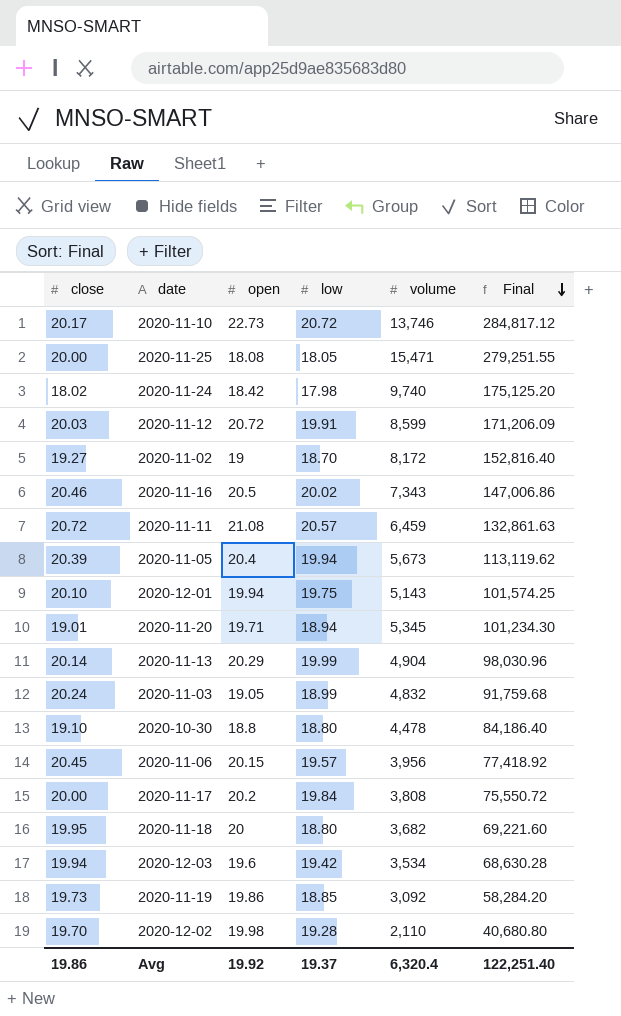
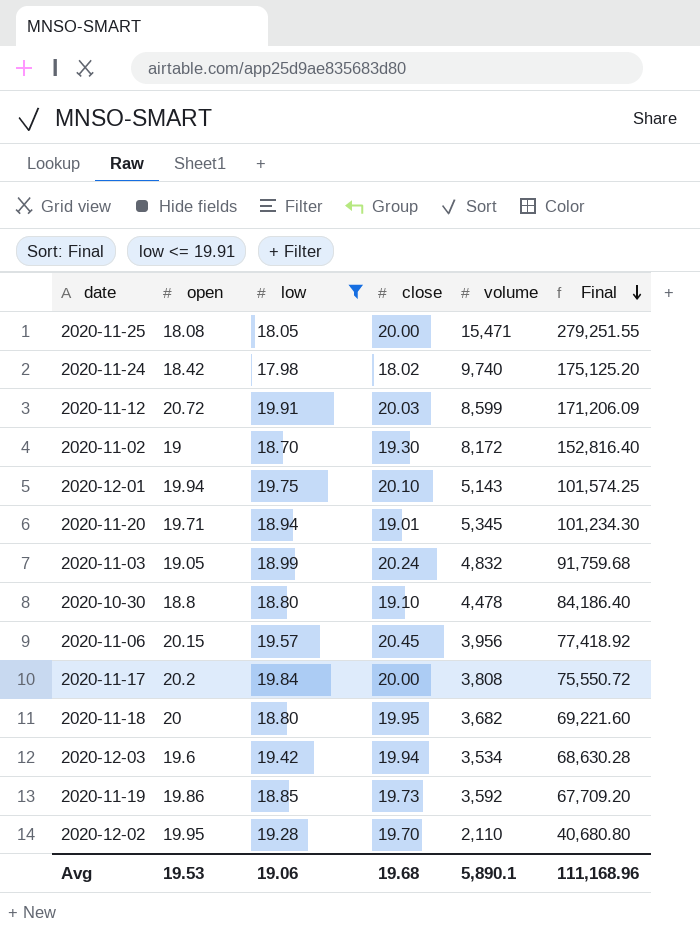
filter: none -> low <= 19.91
column close | position: 1 -> 4
2020-11-02 | close: 19.27 -> 19.30
2020-11-19 | volume: 3,092 -> 3,592
2020-11-19 | Final: 58,284.20 -> 67,709.20
2020-12-02 | open: 19.98 -> 19.95
Avg | open: 19.92 -> 19.53
Avg | low: 19.37 -> 19.06
Avg | close: 19.86 -> 19.68
Avg | volume: 6,320.4 -> 5,890.1
Avg | Final: 122,251.40 -> 111,168.96

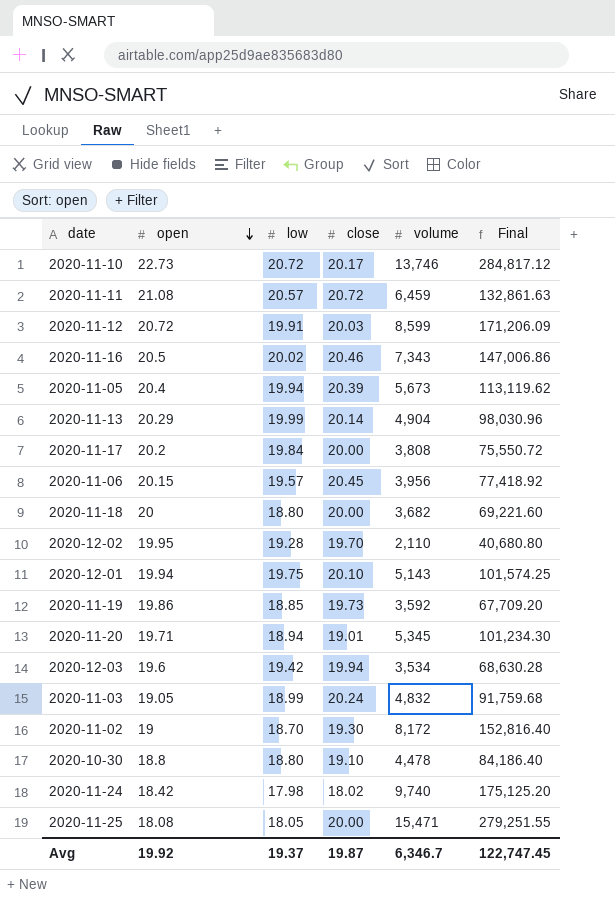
filter: low <= 19.91 -> none
row order: Final descending -> open descending
2020-11-18 | close: 19.95 -> 20.00
Avg | open: 19.53 -> 19.92
Avg | low: 19.06 -> 19.37
Avg | close: 19.68 -> 19.87
Avg | volume: 5,890.1 -> 6,346.7
Avg | Final: 111,168.96 -> 122,747.45

